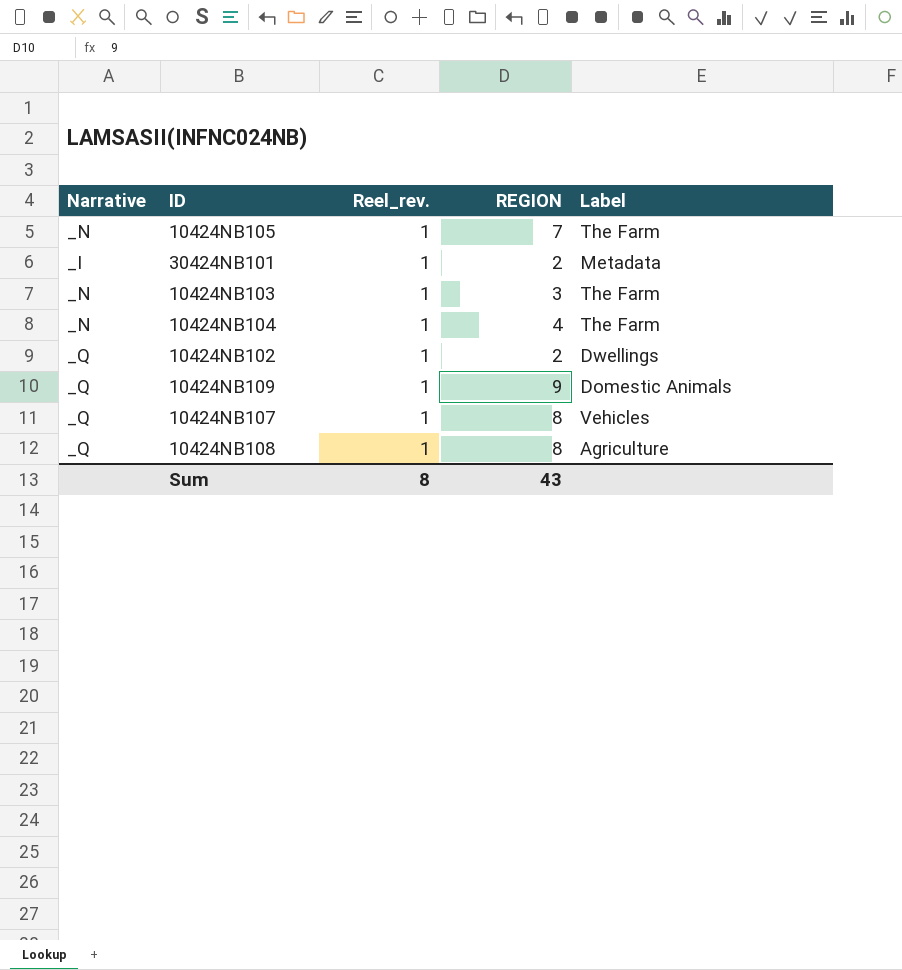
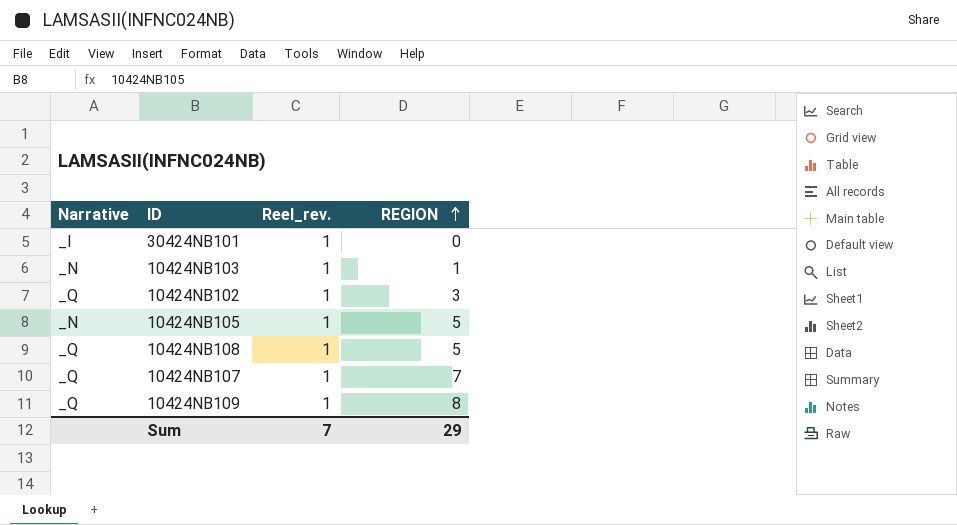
row order: none -> REGION ascending
column Label | position: 5 -> none
row 10424NB104: _N | 1 | 4 | The Farm -> none
30424NB101 | REGION: 2 -> 0
10424NB103 | REGION: 3 -> 1
10424NB102 | REGION: 2 -> 3
10424NB105 | REGION: 7 -> 5
10424NB108 | REGION: 8 -> 5
10424NB107 | REGION: 8 -> 7
10424NB109 | REGION: 9 -> 8
Sum | Reel_rev.: 8 -> 7
Sum | REGION: 43 -> 29

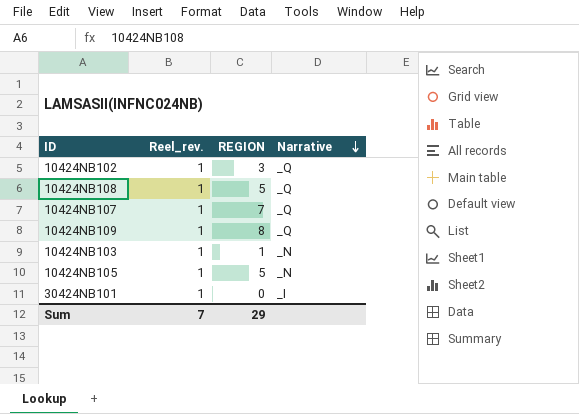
row order: REGION ascending -> Narrative descending
column Narrative | position: 1 -> 4

